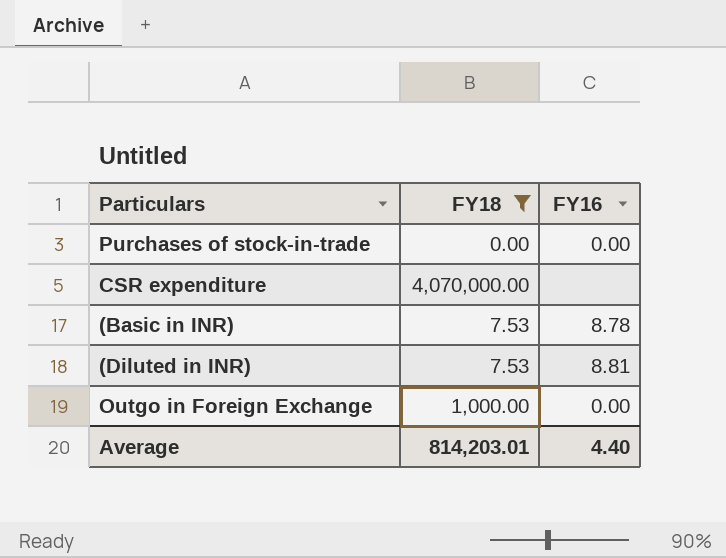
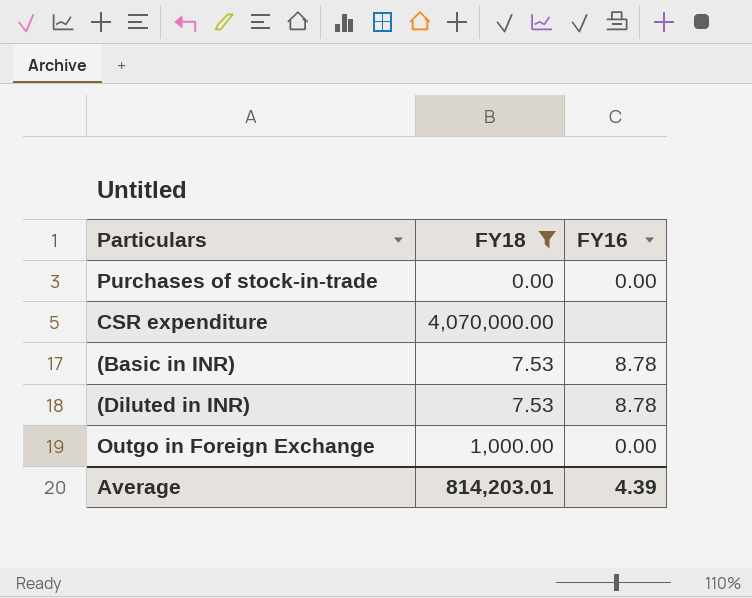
(Diluted in INR) | FY16: 8.81 -> 8.78
Average | FY16: 4.40 -> 4.39

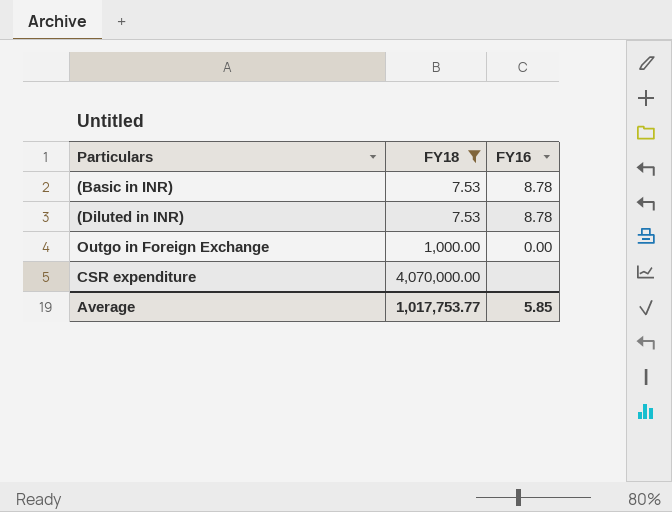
row order: none -> FY18 ascending
row Purchases of stock-in-trade: 0.00 | 0.00 -> none
Average | FY18: 814,203.01 -> 1,017,753.77
Average | FY16: 4.39 -> 5.85

